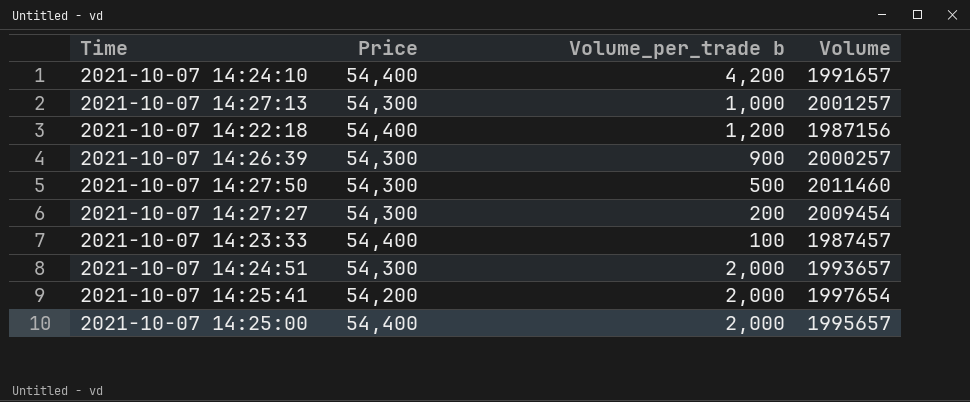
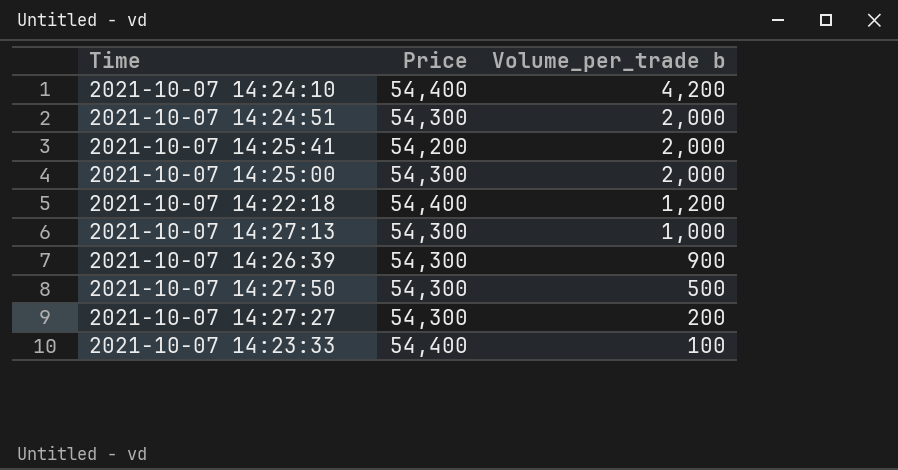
row order: none -> Volume_per_trade b descending
column Volume | position: 4 -> none
2021-10-07 14:25:00 | Price: 54,400 -> 54,300

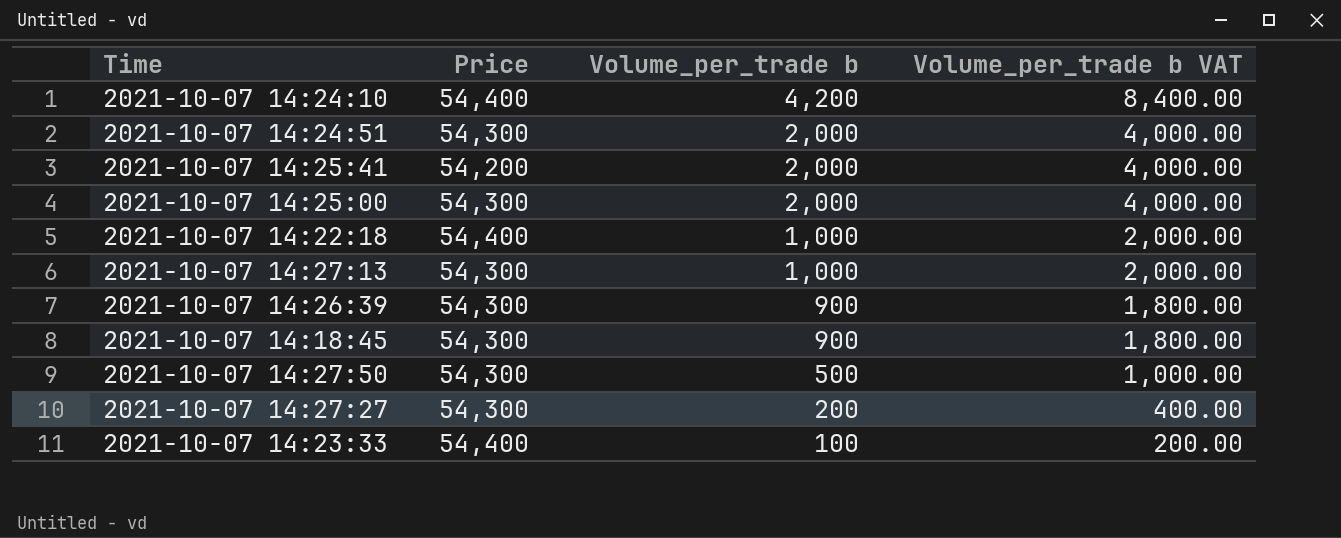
column Volume_per_trade b VAT | formula: none -> [Volume_per_trade b] * 2
2021-10-07 14:22:18 | Volume_per_trade b: 1,200 -> 1,000
row 2021-10-07 14:18:45: none -> 54,300 | 900 | 1,800.00

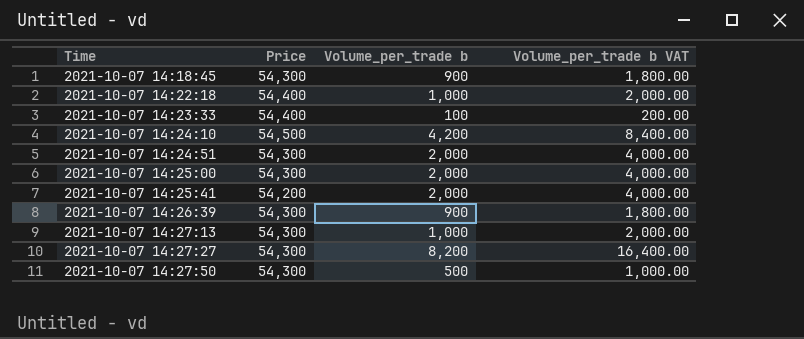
row order: Volume_per_trade b descending -> Time ascending
2021-10-07 14:24:10 | Price: 54,400 -> 54,500
2021-10-07 14:27:27 | Volume_per_trade b: 200 -> 8,200
2021-10-07 14:27:27 | Volume_per_trade b VAT: 400.00 -> 16,400.00

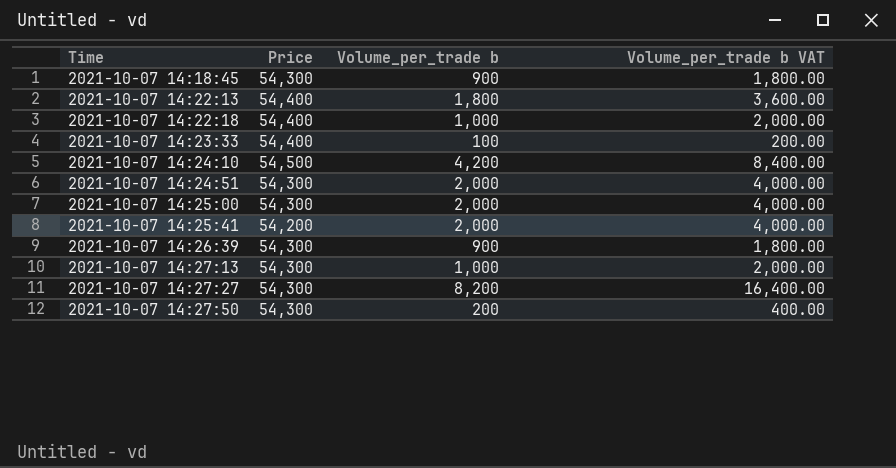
row 2021-10-07 14:22:13: none -> 54,400 | 1,800 | 3,600.00
2021-10-07 14:27:50 | Volume_per_trade b: 500 -> 200
2021-10-07 14:27:50 | Volume_per_trade b VAT: 1,000.00 -> 400.00

